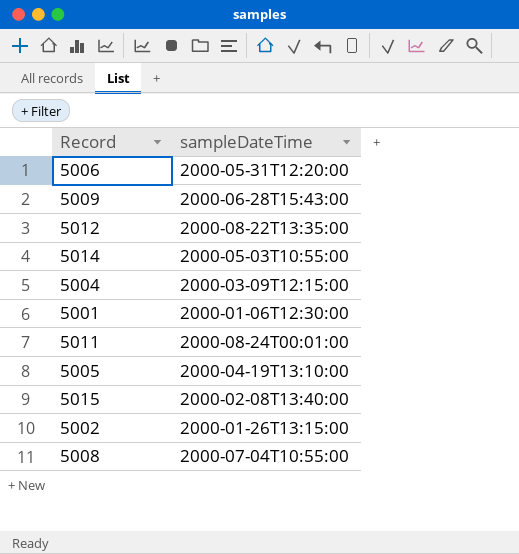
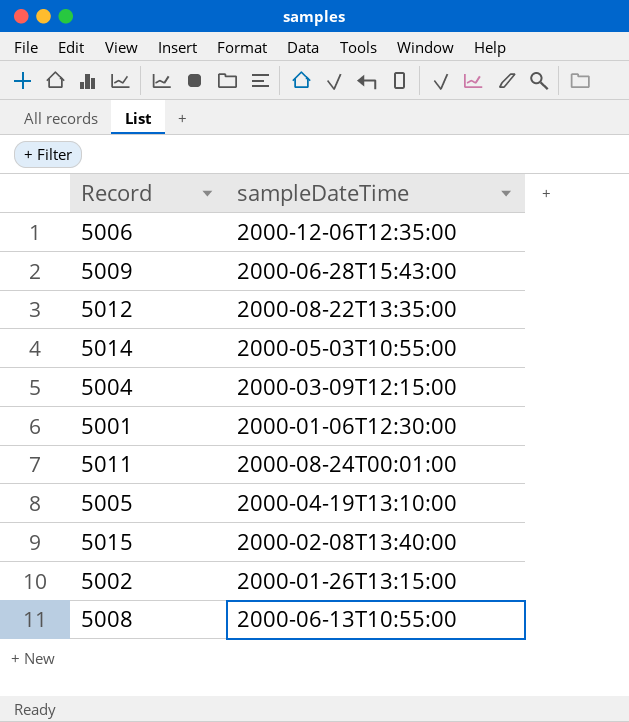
5006 | sampleDateTime: 2000-05-31T12:20:00 -> 2000-12-06T12:35:00
5008 | sampleDateTime: 2000-07-04T10:55:00 -> 2000-06-13T10:55:00

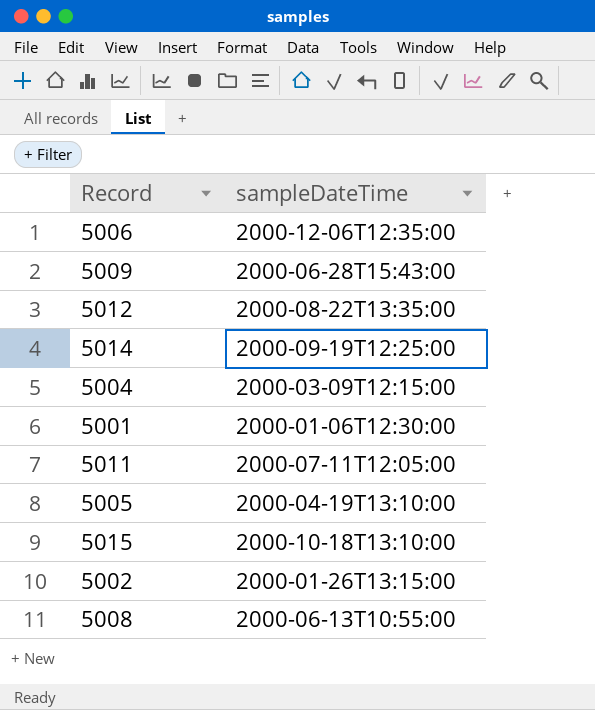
5014 | sampleDateTime: 2000-05-03T10:55:00 -> 2000-09-19T12:25:00
5011 | sampleDateTime: 2000-08-24T00:01:00 -> 2000-07-11T12:05:00
5015 | sampleDateTime: 2000-02-08T13:40:00 -> 2000-10-18T13:10:00

